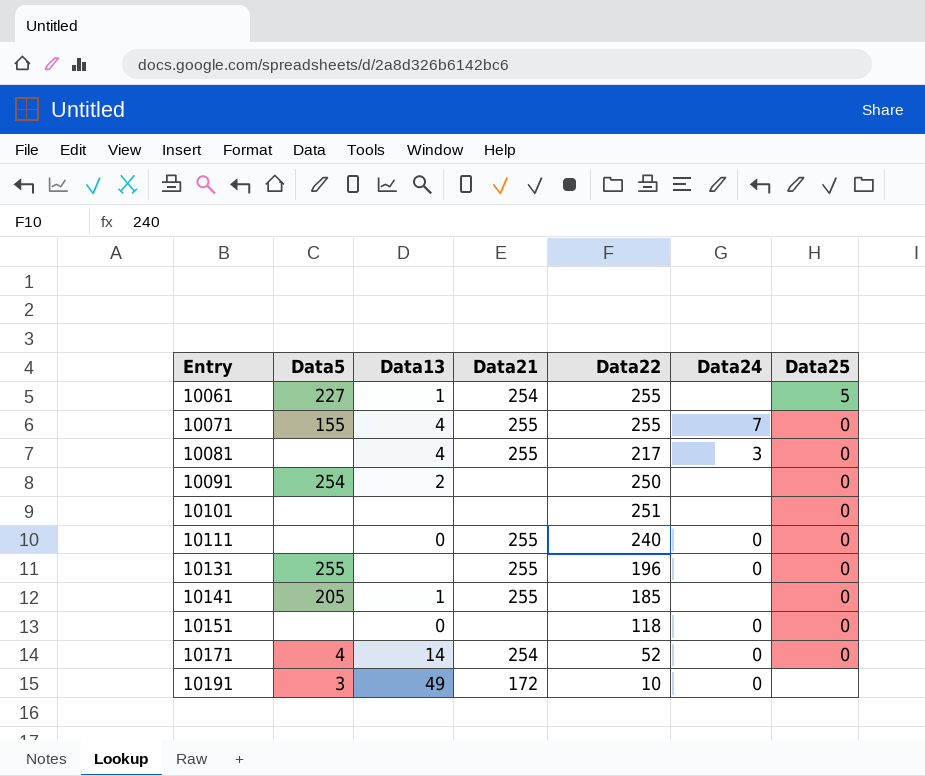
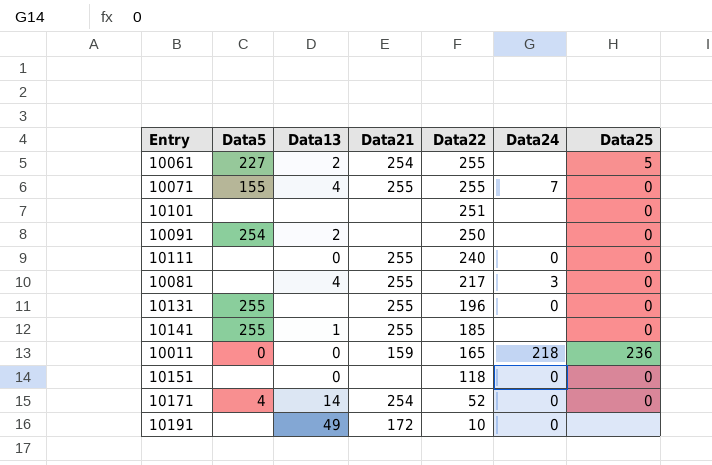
row order: Entry ascending -> Data22 descending
10061 | Data13: 1 -> 2
10141 | Data5: 205 -> 255
row 10011: none -> 0 | 0 | 159 | 165 | 218 | 236
10191 | Data5: 3 -> none

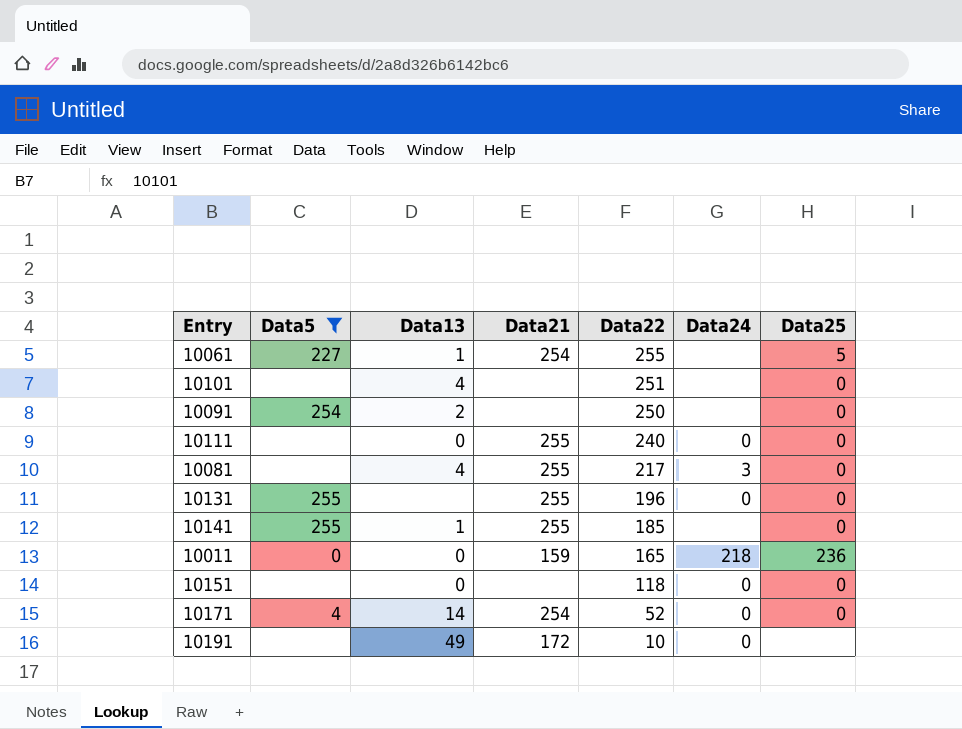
filter: none -> Data5 != 155
10061 | Data13: 2 -> 1
10101 | Data13: none -> 4

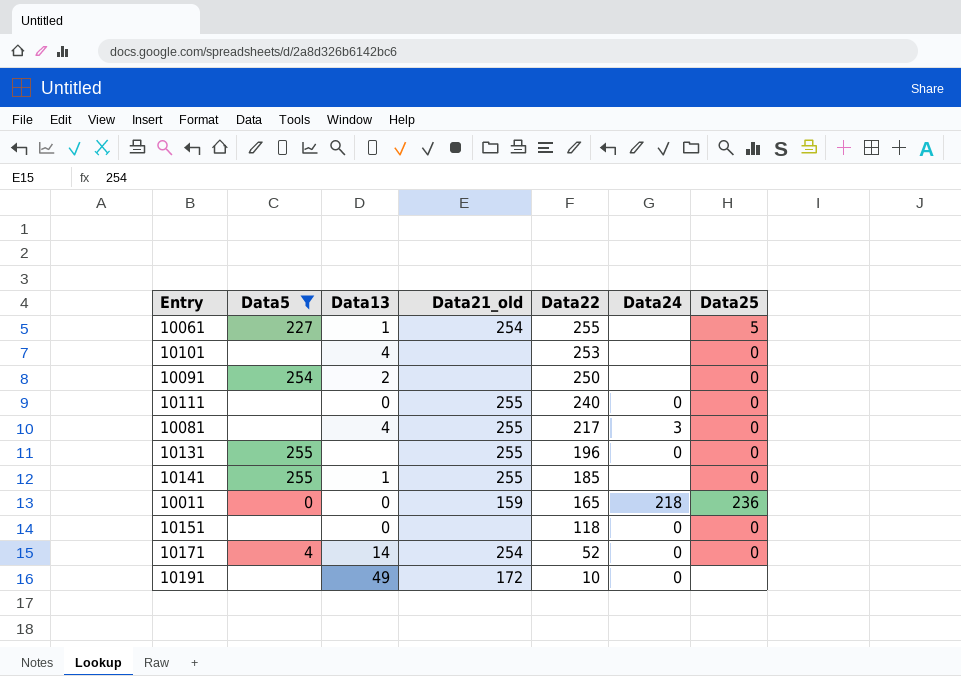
column name: Data21 -> Data21_old
10101 | Data22: 251 -> 253

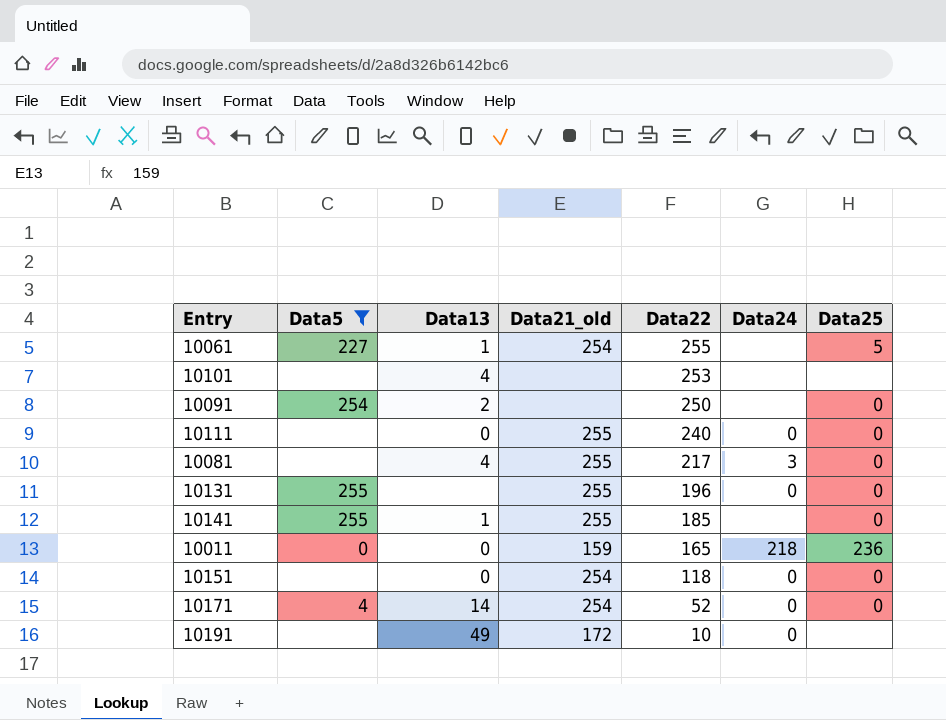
10101 | Data25: 0 -> none
10151 | Data21_old: none -> 254

